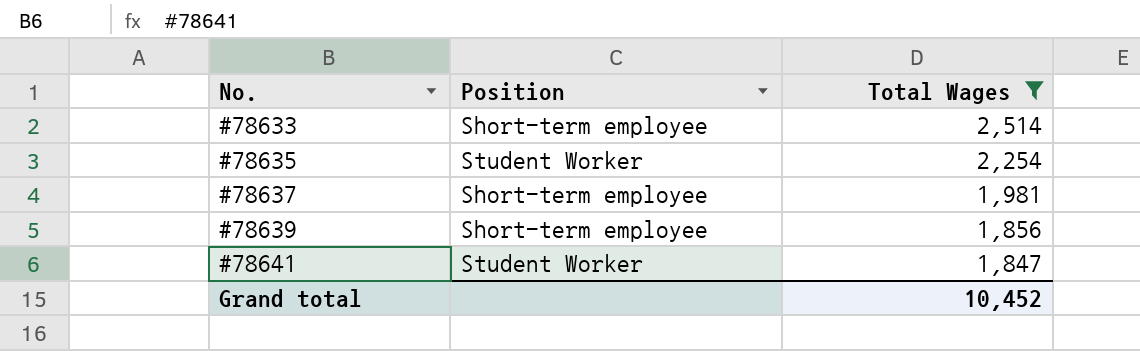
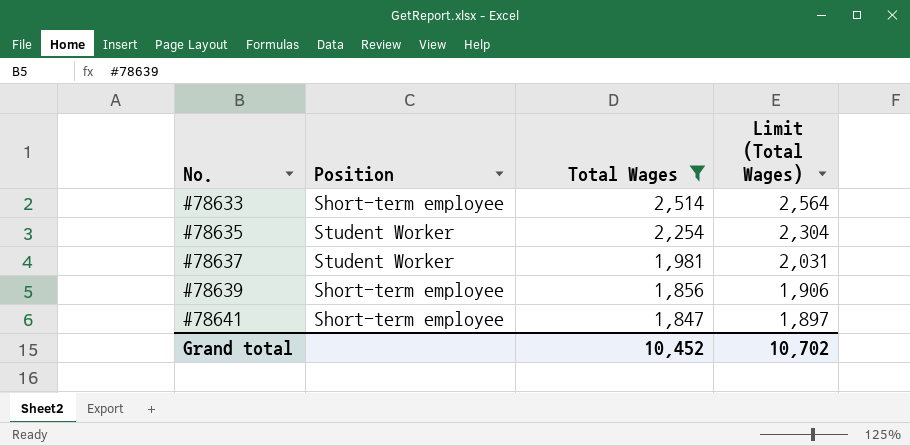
column Limit (Total Wages) | formula: none -> [Total Wages] + 50
#78637 | Position: Short-term employee -> Student Worker
#78641 | Position: Student Worker -> Short-term employee

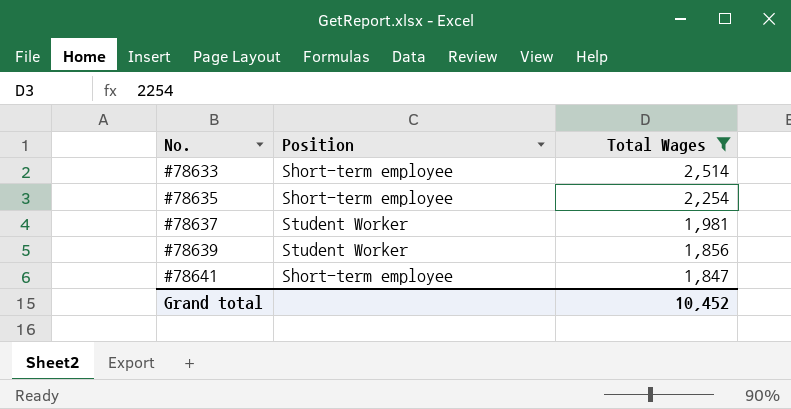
column Limit (Total Wages) | formula: [Total Wages] + 50 -> none
#78635 | Position: Student Worker -> Short-term employee
#78639 | Position: Short-term employee -> Student Worker

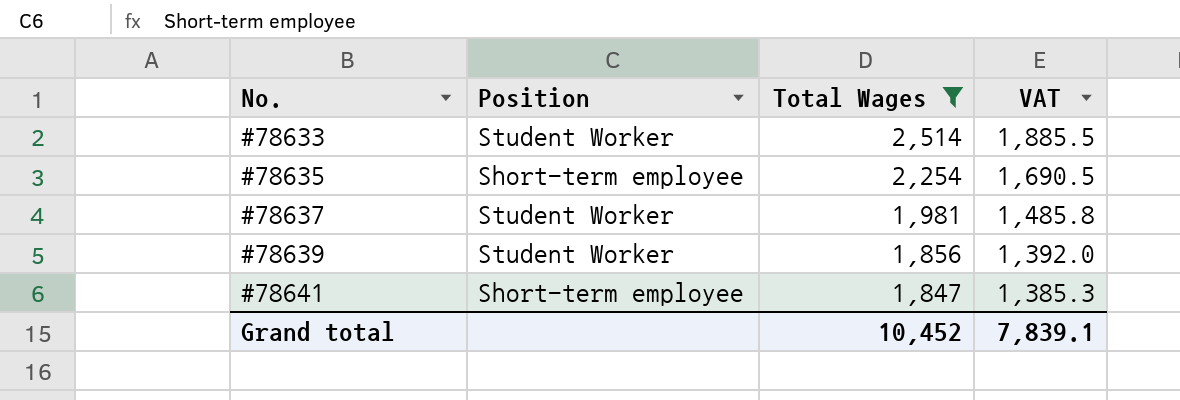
column VAT | formula: none -> [Total Wages] * 0.75
#78633 | Position: Short-term employee -> Student Worker

